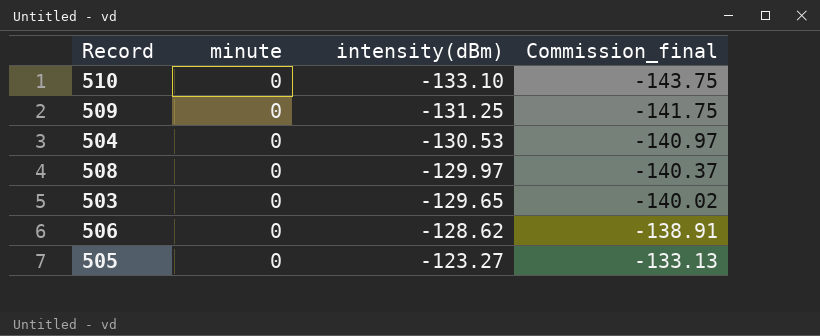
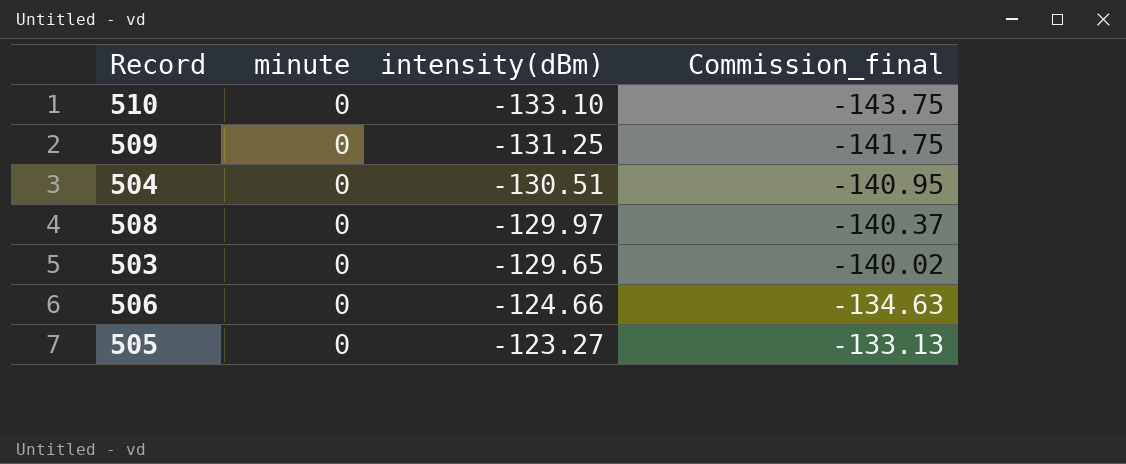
504 | intensity(dBm): -130.53 -> -130.51
504 | Commission_final: -140.97 -> -140.95
506 | intensity(dBm): -128.62 -> -124.66
506 | Commission_final: -138.91 -> -134.63

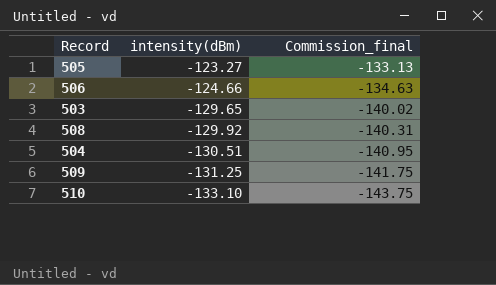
row order: intensity(dBm) ascending -> intensity(dBm) descending
column minute | position: 2 -> none
508 | intensity(dBm): -129.97 -> -129.92
508 | Commission_final: -140.37 -> -140.31

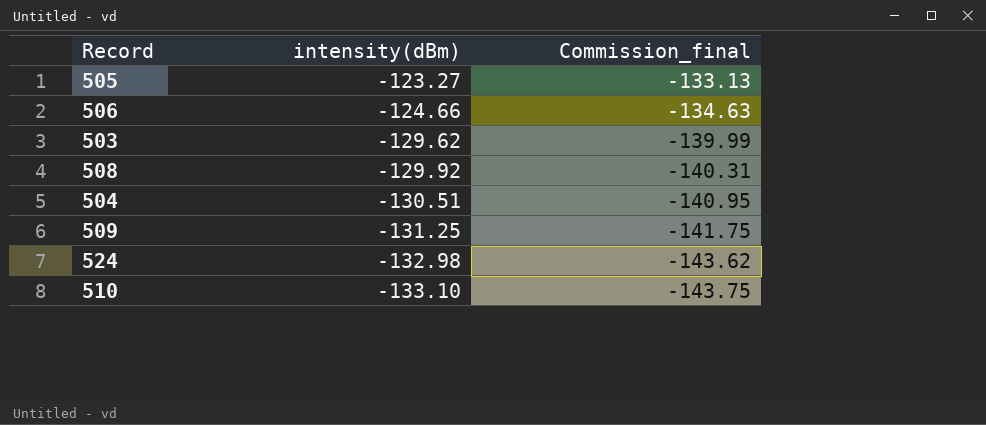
503 | intensity(dBm): -129.65 -> -129.62
503 | Commission_final: -140.02 -> -139.99
row 524: none -> -132.98 | -143.62

